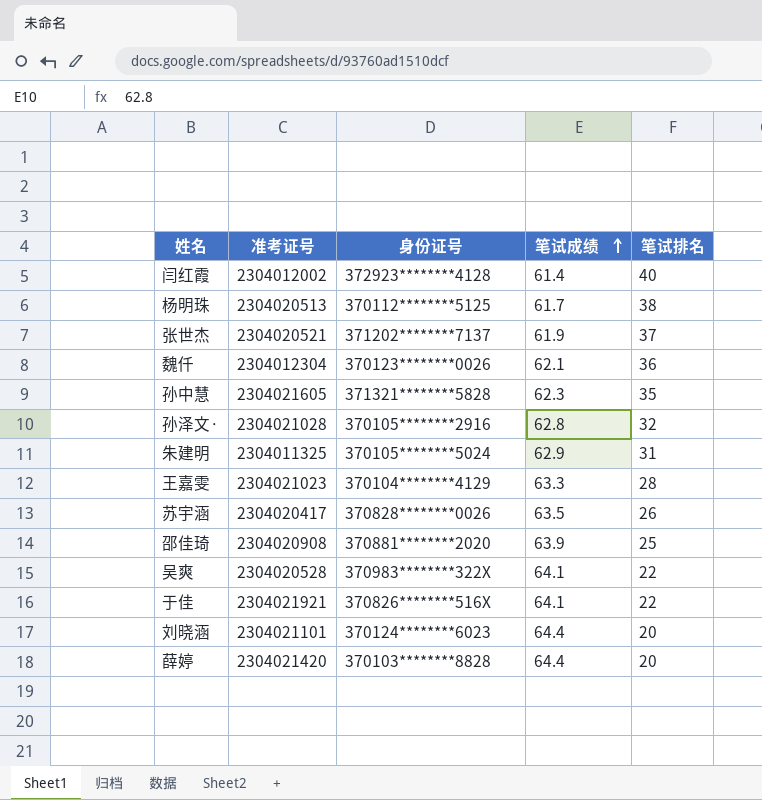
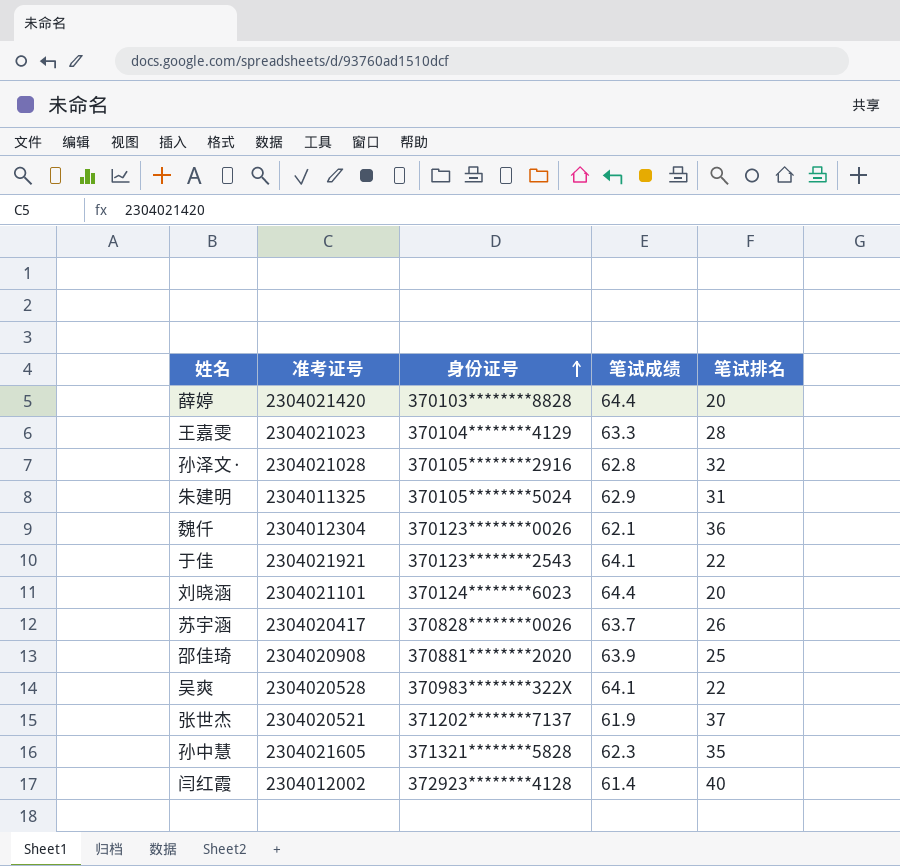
row order: 笔试成绩 ascending -> 身份证号 ascending
row 杨明珠: 2304020513 | 370112********5125 | 61.7 | 38 -> none
于佳 | 身份证号: 370826********516X -> 370123********2543
苏宇涵 | 笔试成绩: 63.5 -> 63.7

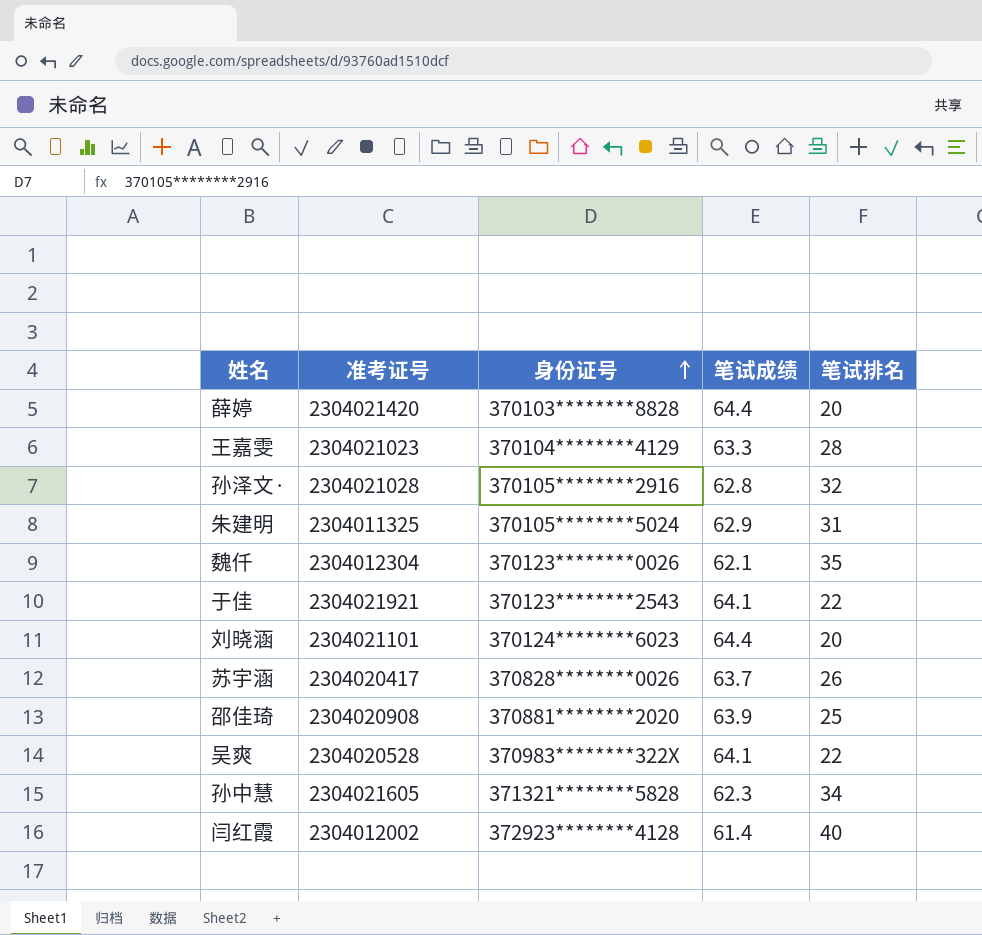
row 张世杰: 2304020521 | 371202********7137 | 61.9 | 37 -> none
魏仟 | 笔试排名: 36 -> 35
孙中慧 | 笔试排名: 35 -> 34

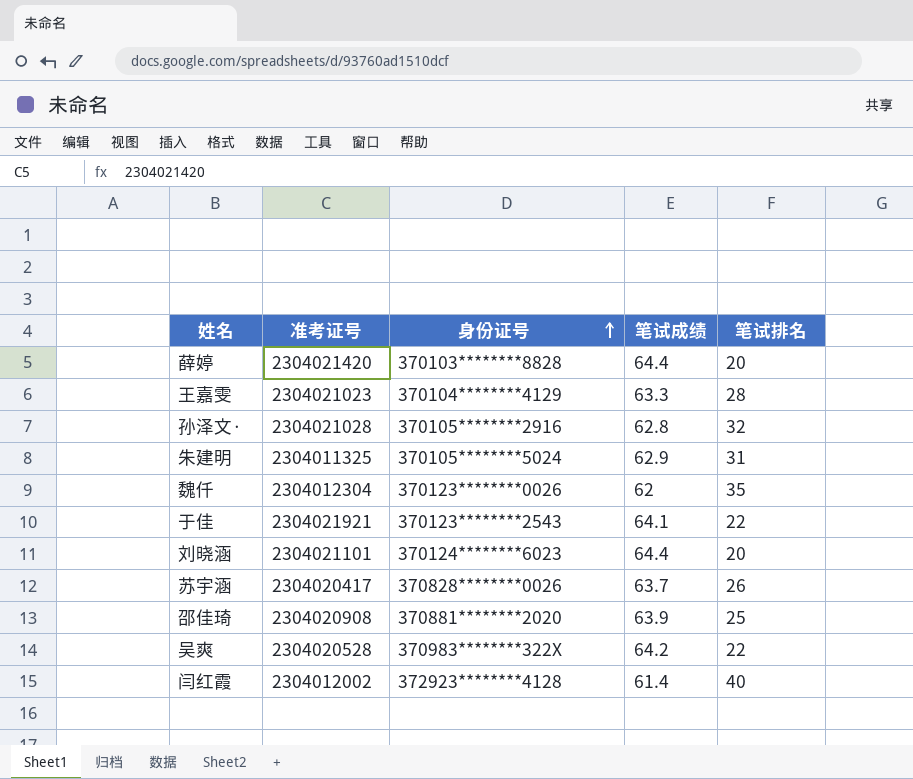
row 孙中慧: 2304021605 | 371321********5828 | 62.3 | 34 -> none
魏仟 | 笔试成绩: 62.1 -> 62
吴爽 | 笔试成绩: 64.1 -> 64.2

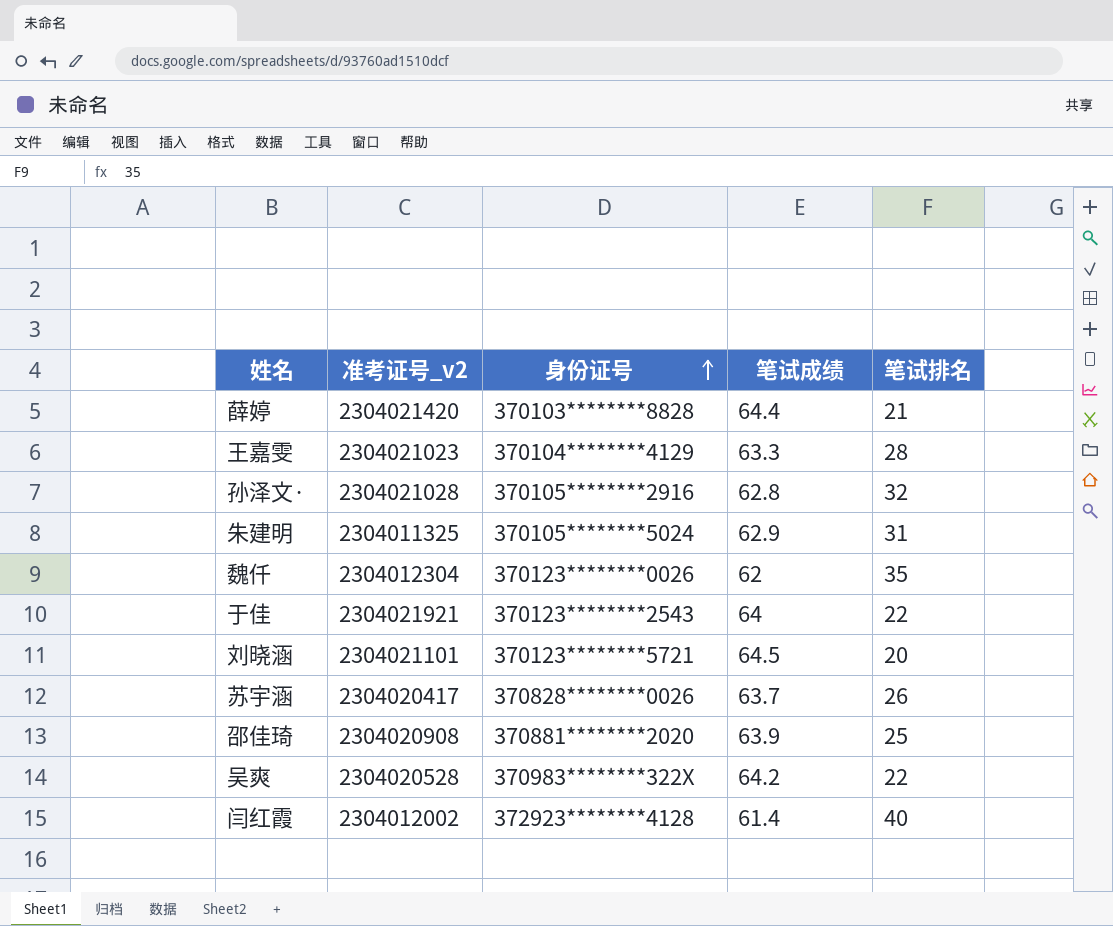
column name: 准考证号 -> 准考证号_v2
薛婷 | 笔试排名: 20 -> 21
于佳 | 笔试成绩: 64.1 -> 64
刘晓涵 | 身份证号: 370124********6023 -> 370123********5721
刘晓涵 | 笔试成绩: 64.4 -> 64.5

